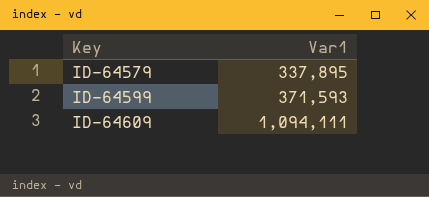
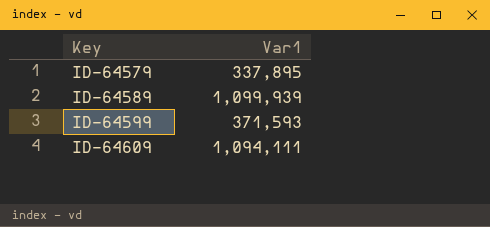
row ID-64589: none -> 1,099,939

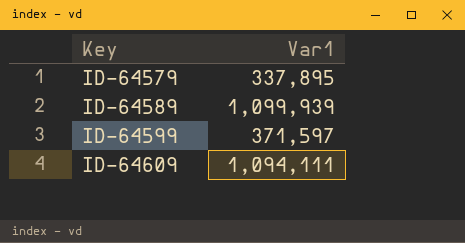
ID-64599 | Var1: 371,593 -> 371,597

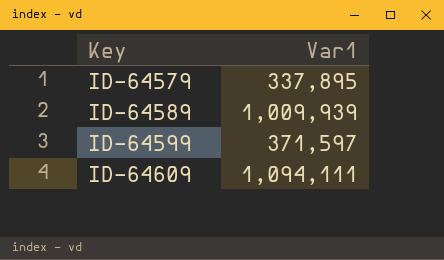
ID-64589 | Var1: 1,099,939 -> 1,009,939

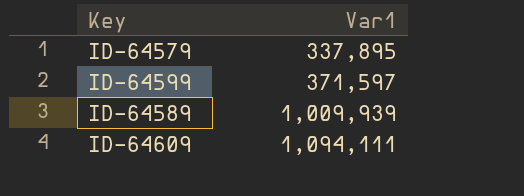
row order: Key ascending -> Var1 ascending

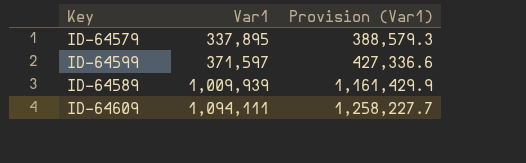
column Provision (Var1) | formula: none -> [Var1] * 1.15

